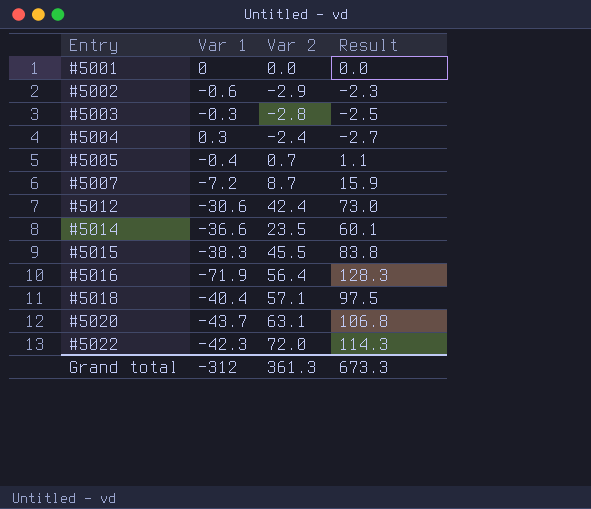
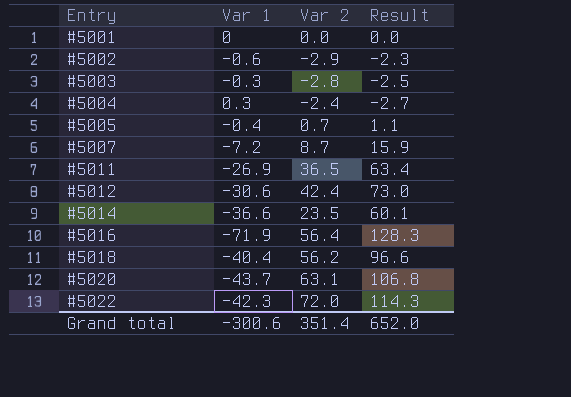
row #5015: -38.3 | 45.5 | 83.8 -> none
row #5011: none -> -26.9 | 36.5 | 63.4
#5018 | Var 2: 57.1 -> 56.2
#5018 | Result: 97.5 -> 96.6
Grand total | Var 1: -312 -> -300.6
Grand total | Var 2: 361.3 -> 351.4
Grand total | Result: 673.3 -> 652.0

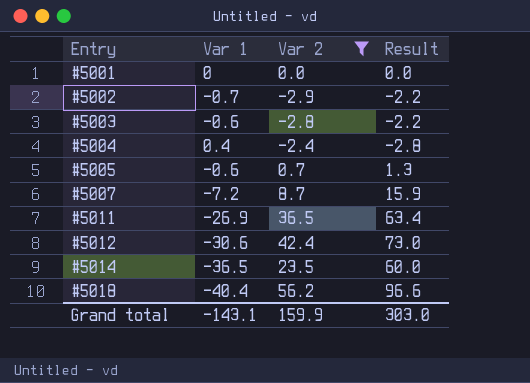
filter: none -> Var 2 <= 56.2
#5002 | Var 1: -0.6 -> -0.7
#5002 | Result: -2.3 -> -2.2
#5003 | Var 1: -0.3 -> -0.6
#5003 | Result: -2.5 -> -2.2
#5004 | Var 1: 0.3 -> 0.4
#5004 | Result: -2.7 -> -2.8
#5005 | Var 1: -0.4 -> -0.6
#5005 | Result: 1.1 -> 1.3
#5014 | Var 1: -36.6 -> -36.5
#5014 | Result: 60.1 -> 60.0
Grand total | Var 1: -300.6 -> -143.1
Grand total | Var 2: 351.4 -> 159.9
Grand total | Result: 652.0 -> 303.0

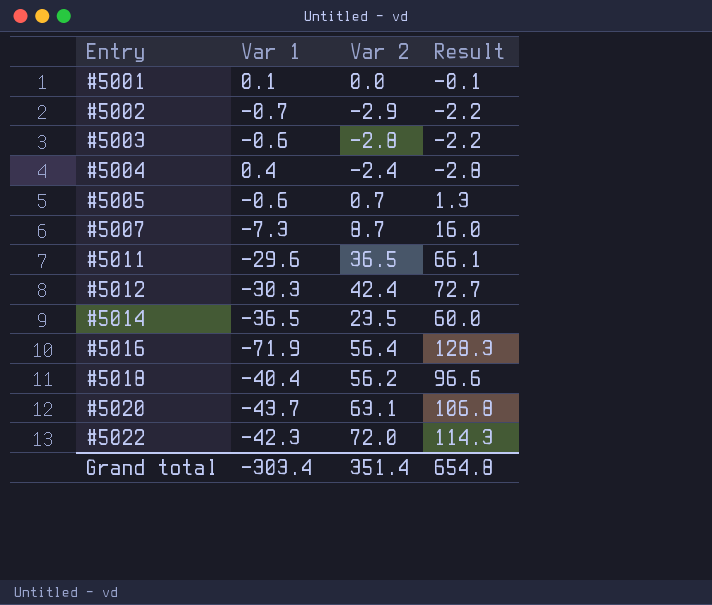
filter: Var 2 <= 56.2 -> none
#5001 | Var 1: 0 -> 0.1
#5001 | Result: 0.0 -> -0.1
#5007 | Var 1: -7.2 -> -7.3
#5007 | Result: 15.9 -> 16.0
#5011 | Var 1: -26.9 -> -29.6
#5011 | Result: 63.4 -> 66.1
#5012 | Var 1: -30.6 -> -30.3
#5012 | Result: 73.0 -> 72.7
Grand total | Var 1: -143.1 -> -303.4
Grand total | Var 2: 159.9 -> 351.4
Grand total | Result: 303.0 -> 654.8

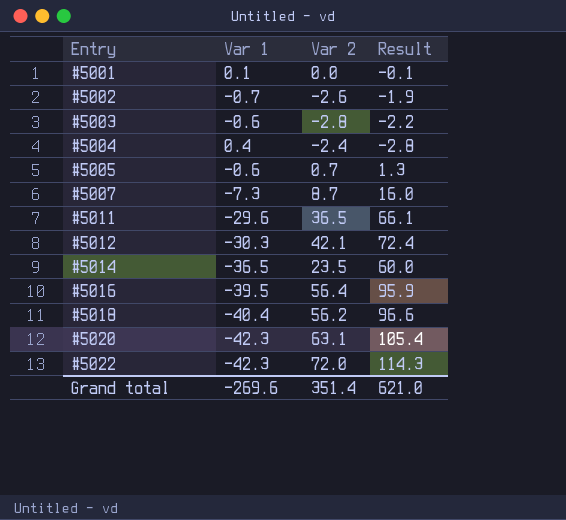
#5002 | Var 2: -2.9 -> -2.6
#5002 | Result: -2.2 -> -1.9
#5012 | Var 2: 42.4 -> 42.1
#5012 | Result: 72.7 -> 72.4
#5016 | Var 1: -71.9 -> -39.5
#5016 | Result: 128.3 -> 95.9
#5020 | Var 1: -43.7 -> -42.3
#5020 | Result: 106.8 -> 105.4
Grand total | Var 1: -303.4 -> -269.6
Grand total | Result: 654.8 -> 621.0

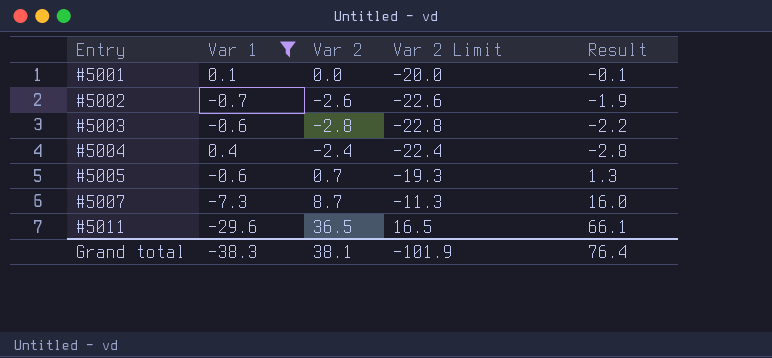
filter: none -> Var 1 >= -29.6
column Var 2 Limit | formula: none -> [Var 2] - 20
Grand total | Var 1: -269.6 -> -38.3
Grand total | Var 2: 351.4 -> 38.1
Grand total | Result: 621.0 -> 76.4

